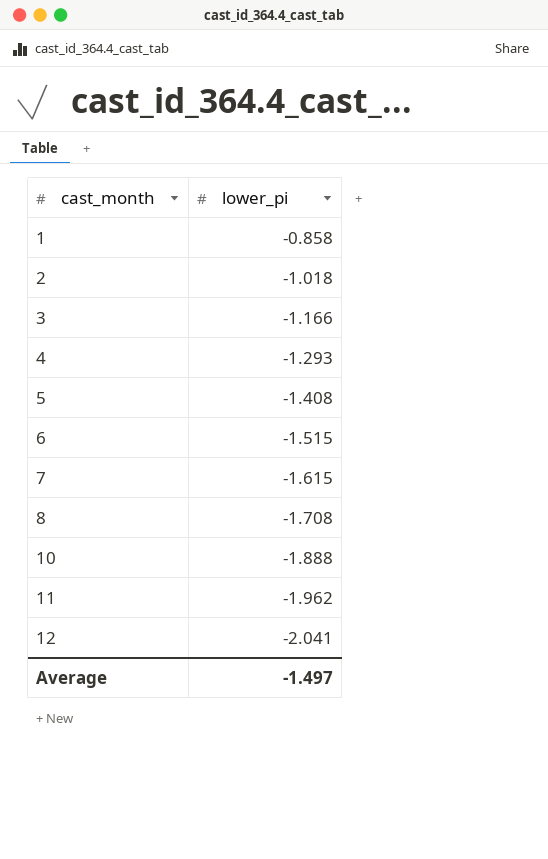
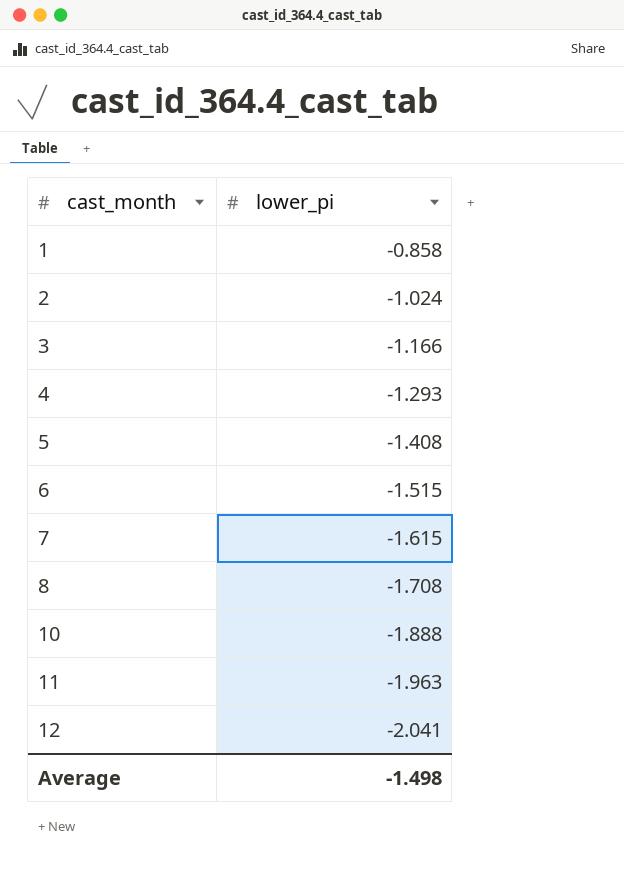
2 | lower_pi: -1.018 -> -1.024
11 | lower_pi: -1.962 -> -1.963
Average | lower_pi: -1.497 -> -1.498

